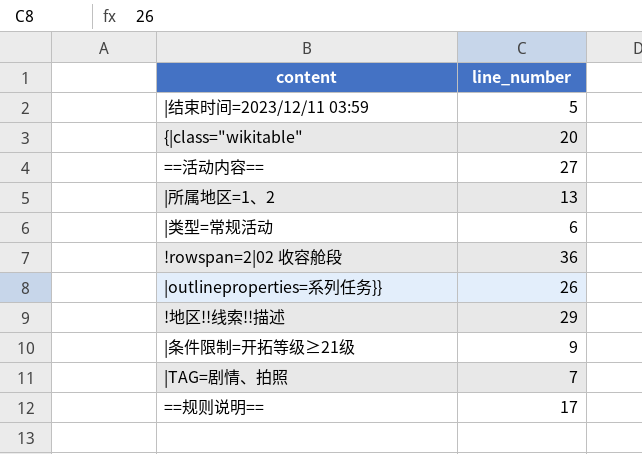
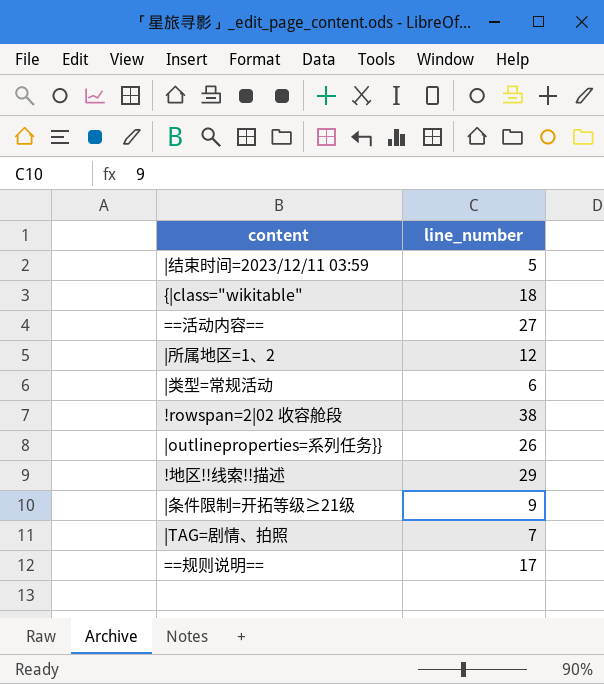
{|class="wikitable" | line_number: 20 -> 18
|所属地区=1、2 | line_number: 13 -> 12
!rowspan=2|02 收容舱段 | line_number: 36 -> 38

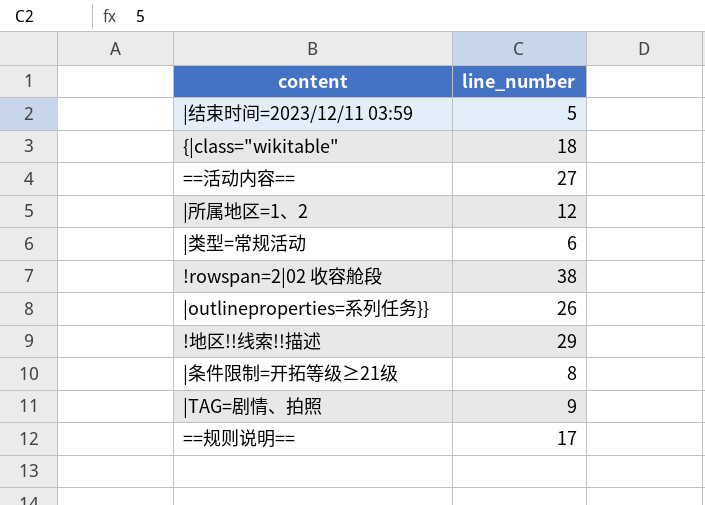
|条件限制=开拓等级≥21级 | line_number: 9 -> 8
|TAG=剧情、拍照 | line_number: 7 -> 9

